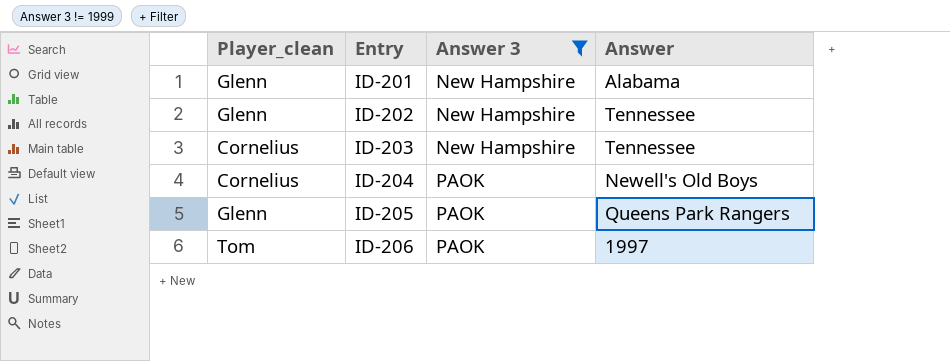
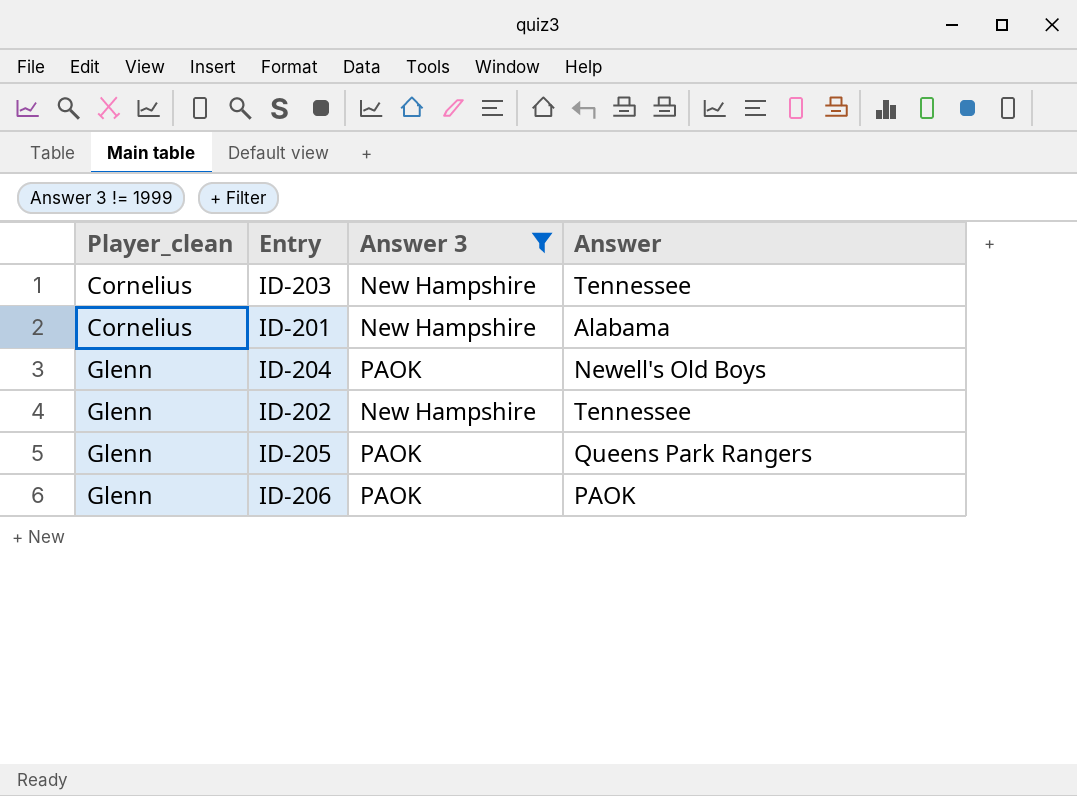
row order: Entry ascending -> Player_clean ascending
ID-201 | Player_clean: Glenn -> Cornelius
ID-204 | Player_clean: Cornelius -> Glenn
ID-206 | Player_clean: Tom -> Glenn
ID-206 | Answer: 1997 -> PAOK

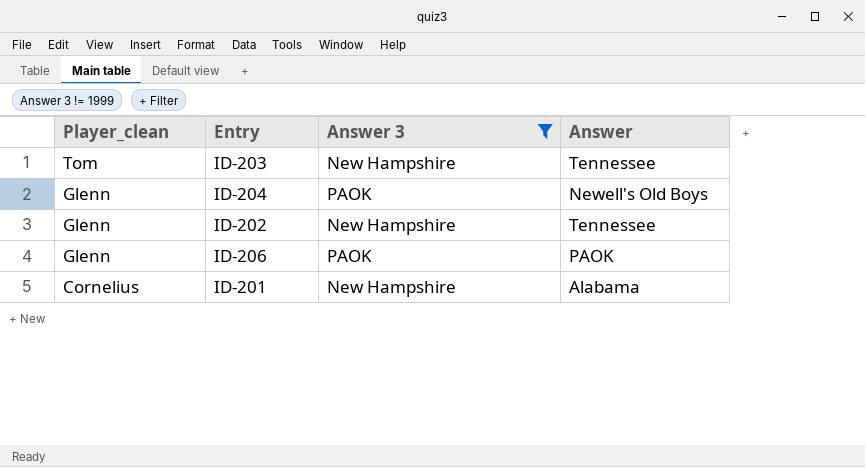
row order: Player_clean ascending -> Player_clean descending
row ID-205: Glenn | PAOK | Queens Park Rangers -> none
ID-203 | Player_clean: Cornelius -> Tom

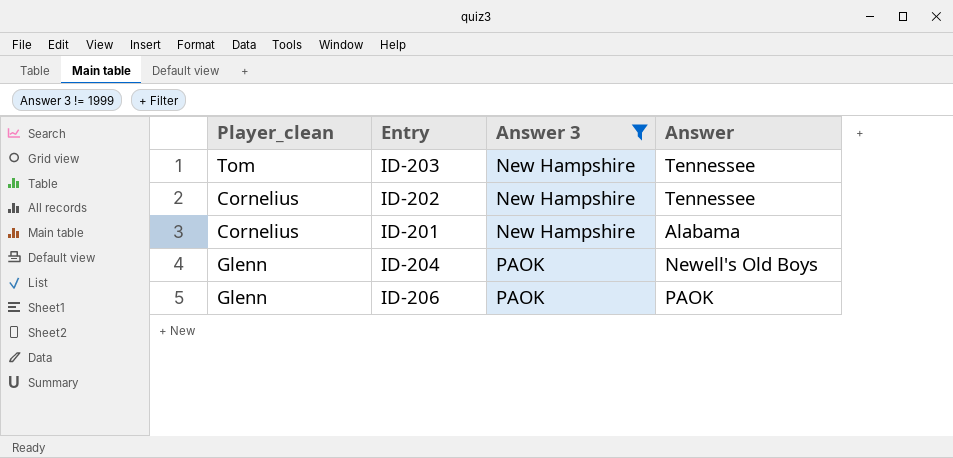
row order: Player_clean descending -> Answer 3 ascending
ID-202 | Player_clean: Glenn -> Cornelius

